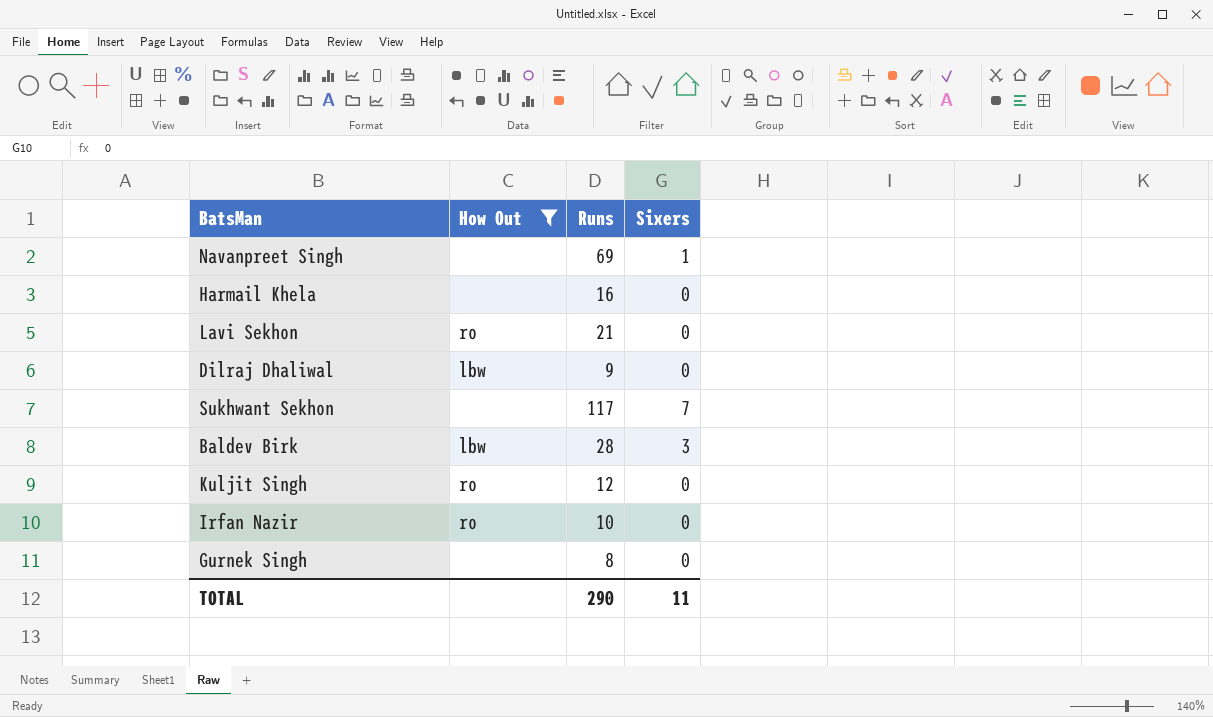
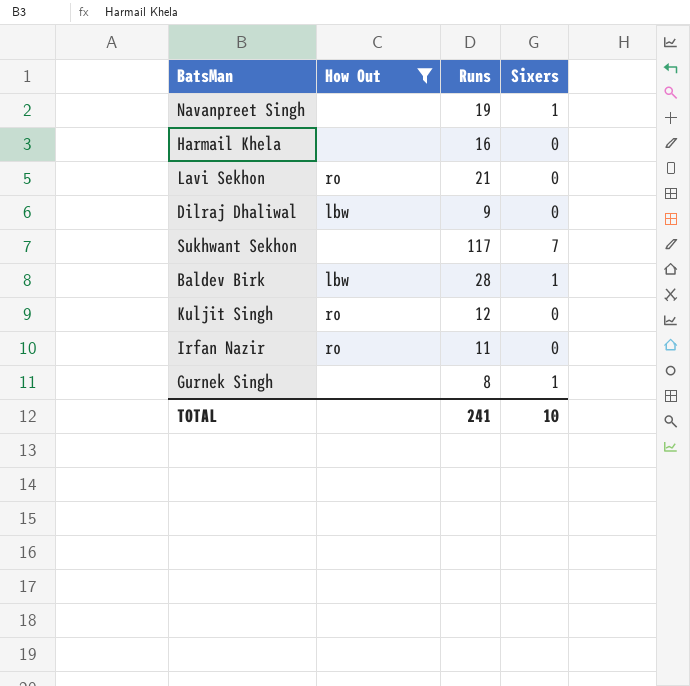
Navanpreet Singh | Runs: 69 -> 19
Baldev Birk | Sixers: 3 -> 1
Irfan Nazir | Runs: 10 -> 11
Gurnek Singh | Sixers: 0 -> 1
TOTAL | Runs: 290 -> 241
TOTAL | Sixers: 11 -> 10

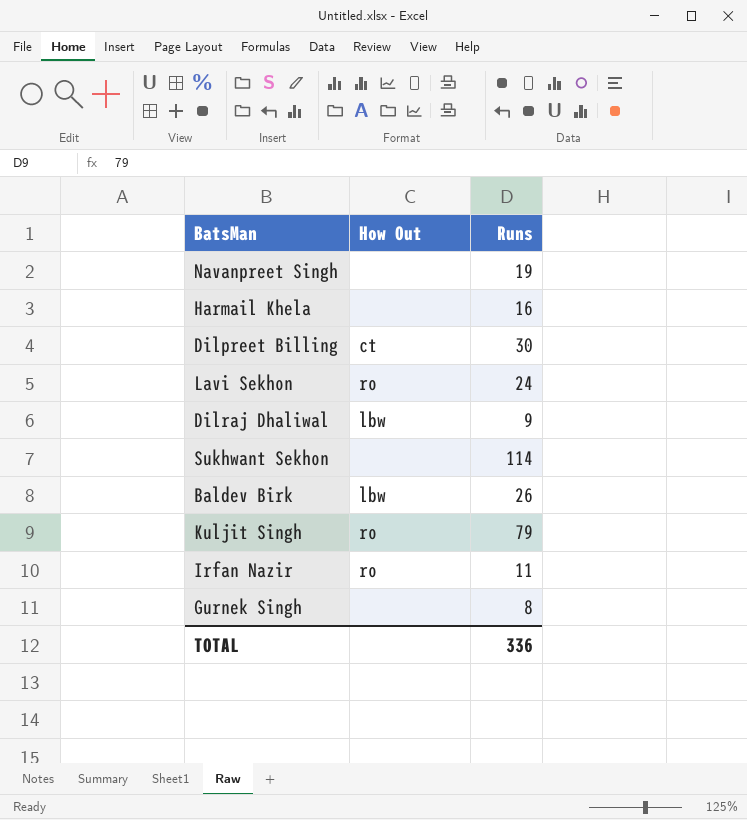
filter: How Out != ct -> none
column Sixers | position: 4 -> none
Lavi Sekhon | Runs: 21 -> 24
Sukhwant Sekhon | Runs: 117 -> 114
Baldev Birk | Runs: 28 -> 26
Kuljit Singh | Runs: 12 -> 79
TOTAL | Runs: 241 -> 336

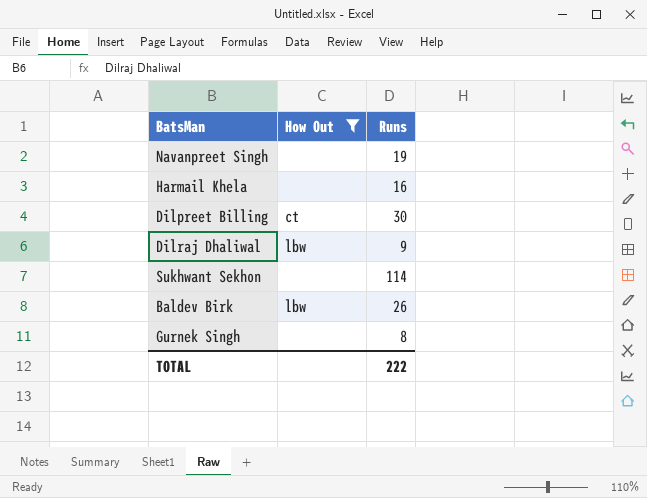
filter: none -> How Out != ro
TOTAL | Runs: 336 -> 222

